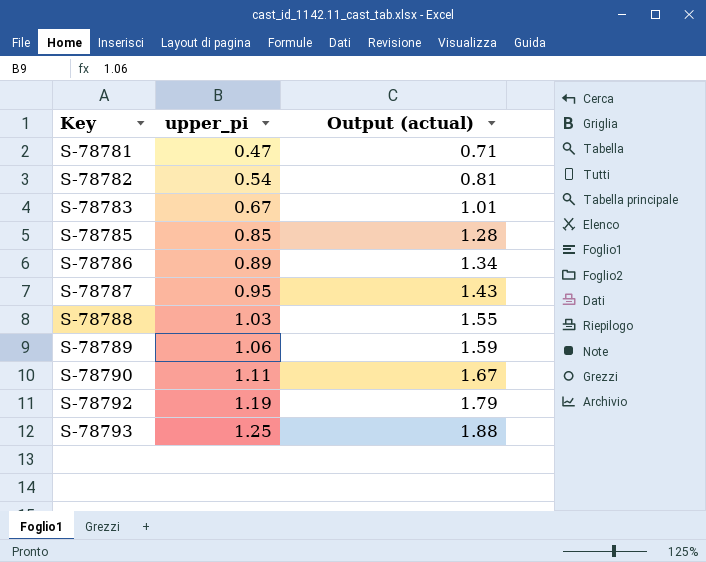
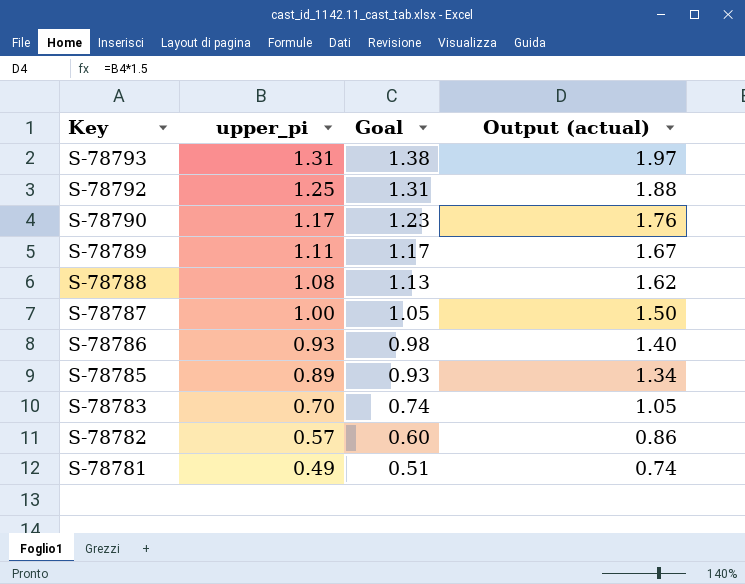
row order: Key ascending -> Key descending
column Goal | formula: none -> [upper_pi] * 1.05
S-78793 | upper_pi: 1.25 -> 1.31
S-78793 | Output (actual): 1.88 -> 1.97
S-78792 | upper_pi: 1.19 -> 1.25
S-78792 | Output (actual): 1.79 -> 1.88
S-78790 | upper_pi: 1.11 -> 1.17
S-78790 | Output (actual): 1.67 -> 1.76
S-78789 | upper_pi: 1.06 -> 1.11
S-78789 | Output (actual): 1.59 -> 1.67
S-78788 | upper_pi: 1.03 -> 1.08
S-78788 | Output (actual): 1.55 -> 1.62
S-78787 | upper_pi: 0.95 -> 1.00
S-78787 | Output (actual): 1.43 -> 1.50
S-78786 | upper_pi: 0.89 -> 0.93
S-78786 | Output (actual): 1.34 -> 1.40
S-78785 | upper_pi: 0.85 -> 0.89
S-78785 | Output (actual): 1.28 -> 1.34
S-78783 | upper_pi: 0.67 -> 0.70
S-78783 | Output (actual): 1.01 -> 1.05
S-78782 | upper_pi: 0.54 -> 0.57
S-78782 | Output (actual): 0.81 -> 0.86
S-78781 | upper_pi: 0.47 -> 0.49
S-78781 | Output (actual): 0.71 -> 0.74

